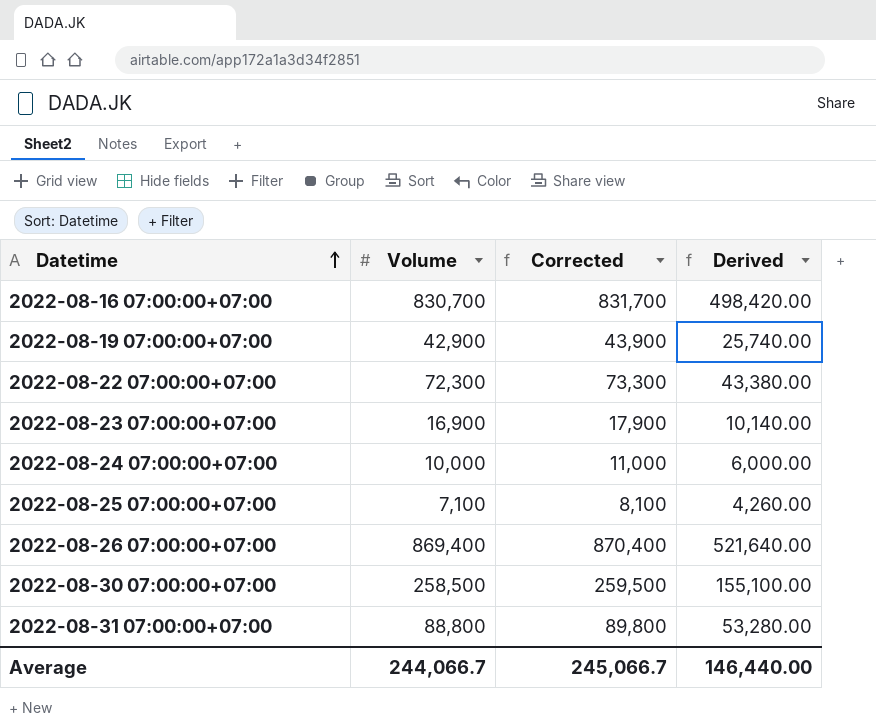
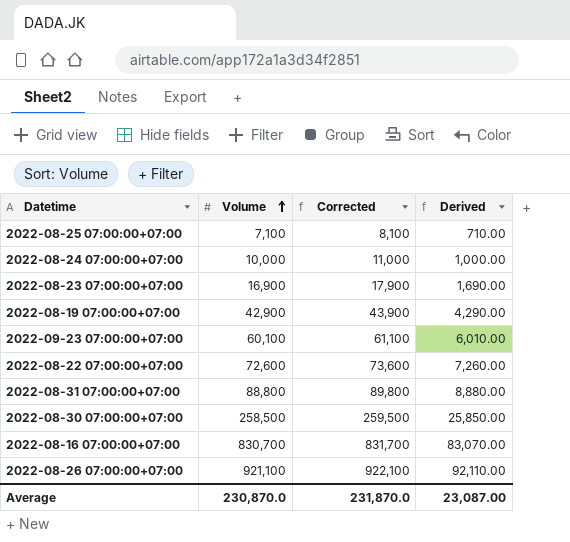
row order: Datetime ascending -> Volume ascending
column Derived | formula: [Volume] * 0.6 -> [Volume] * 0.1
row 2022-09-23 07:00:00+07:00: none -> 60,100 | 61,100 | 6,010.00
2022-08-22 07:00:00+07:00 | Volume: 72,300 -> 72,600
2022-08-22 07:00:00+07:00 | Corrected: 73,300 -> 73,600
2022-08-26 07:00:00+07:00 | Volume: 869,400 -> 921,100
2022-08-26 07:00:00+07:00 | Corrected: 870,400 -> 922,100
Average | Volume: 244,066.7 -> 230,870.0
Average | Corrected: 245,066.7 -> 231,870.0
Average | Derived: 146,440.00 -> 23,087.00

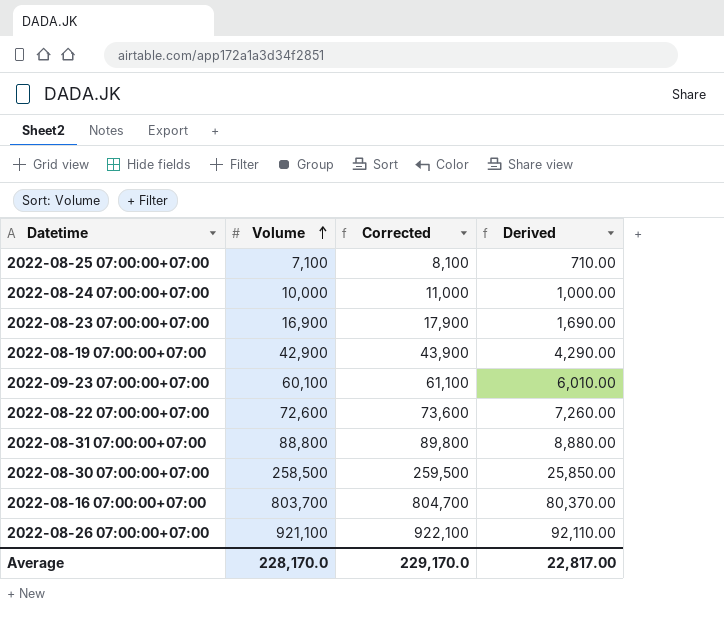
2022-08-16 07:00:00+07:00 | Volume: 830,700 -> 803,700
2022-08-16 07:00:00+07:00 | Corrected: 831,700 -> 804,700
2022-08-16 07:00:00+07:00 | Derived: 83,070.00 -> 80,370.00
Average | Volume: 230,870.0 -> 228,170.0
Average | Corrected: 231,870.0 -> 229,170.0
Average | Derived: 23,087.00 -> 22,817.00

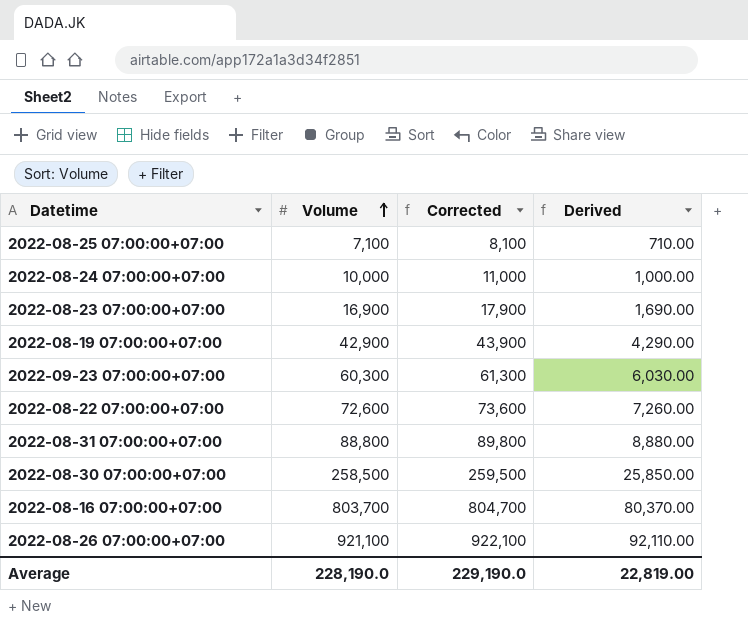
2022-09-23 07:00:00+07:00 | Volume: 60,100 -> 60,300
2022-09-23 07:00:00+07:00 | Corrected: 61,100 -> 61,300
2022-09-23 07:00:00+07:00 | Derived: 6,010.00 -> 6,030.00
Average | Volume: 228,170.0 -> 228,190.0
Average | Corrected: 229,170.0 -> 229,190.0
Average | Derived: 22,817.00 -> 22,819.00

